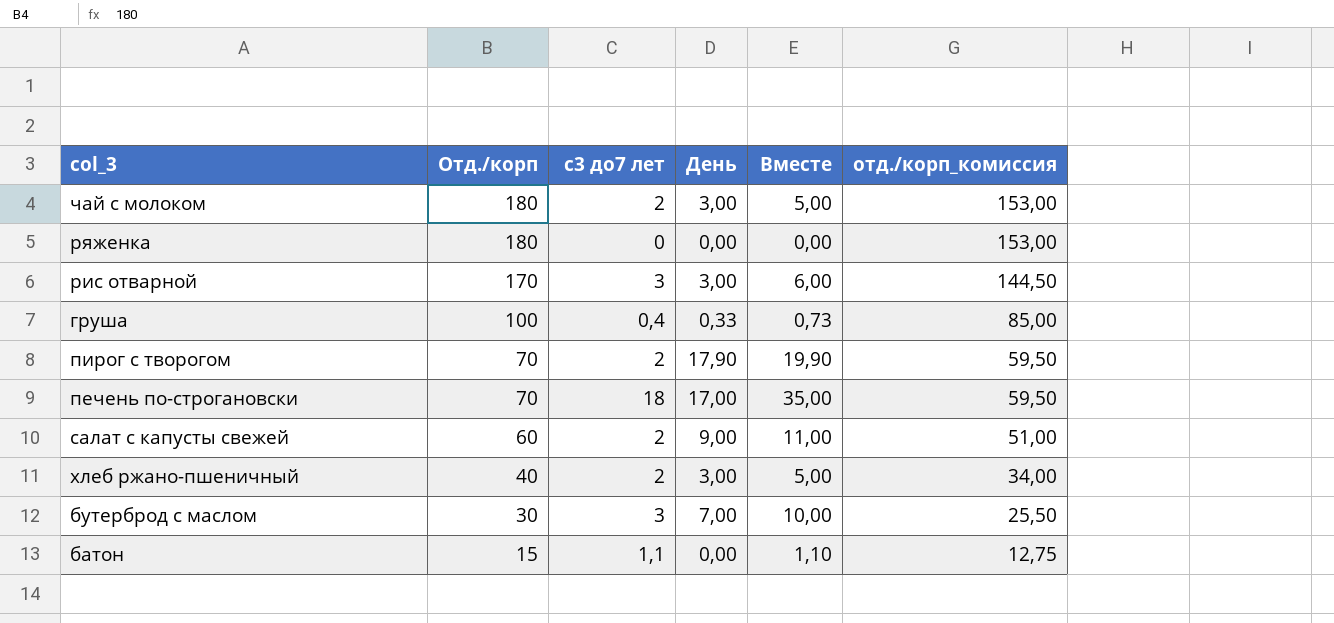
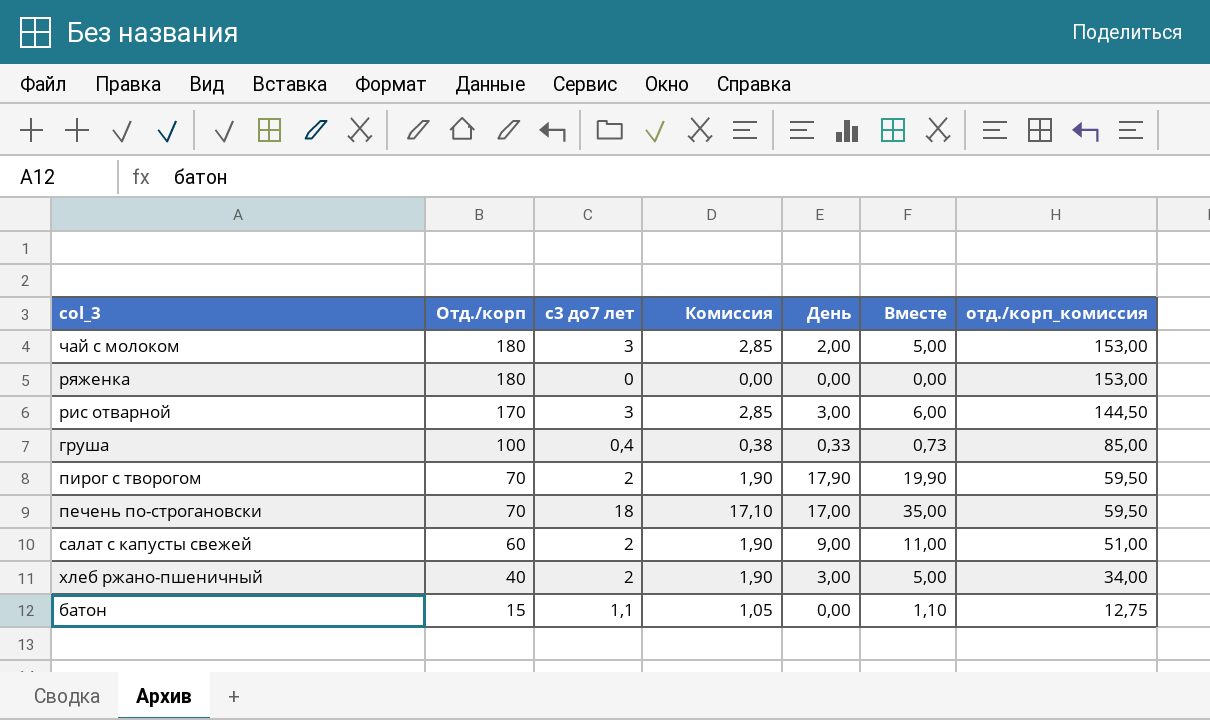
column Комиссия | formula: none -> [с3 до7 лет] * 0,95
row бутерброд с маслом: 30 | 3 | 7,00 | 10,00 | 25,50 -> none
чай с молоком | с3 до7 лет: 2 -> 3
чай с молоком | День: 3,00 -> 2,00

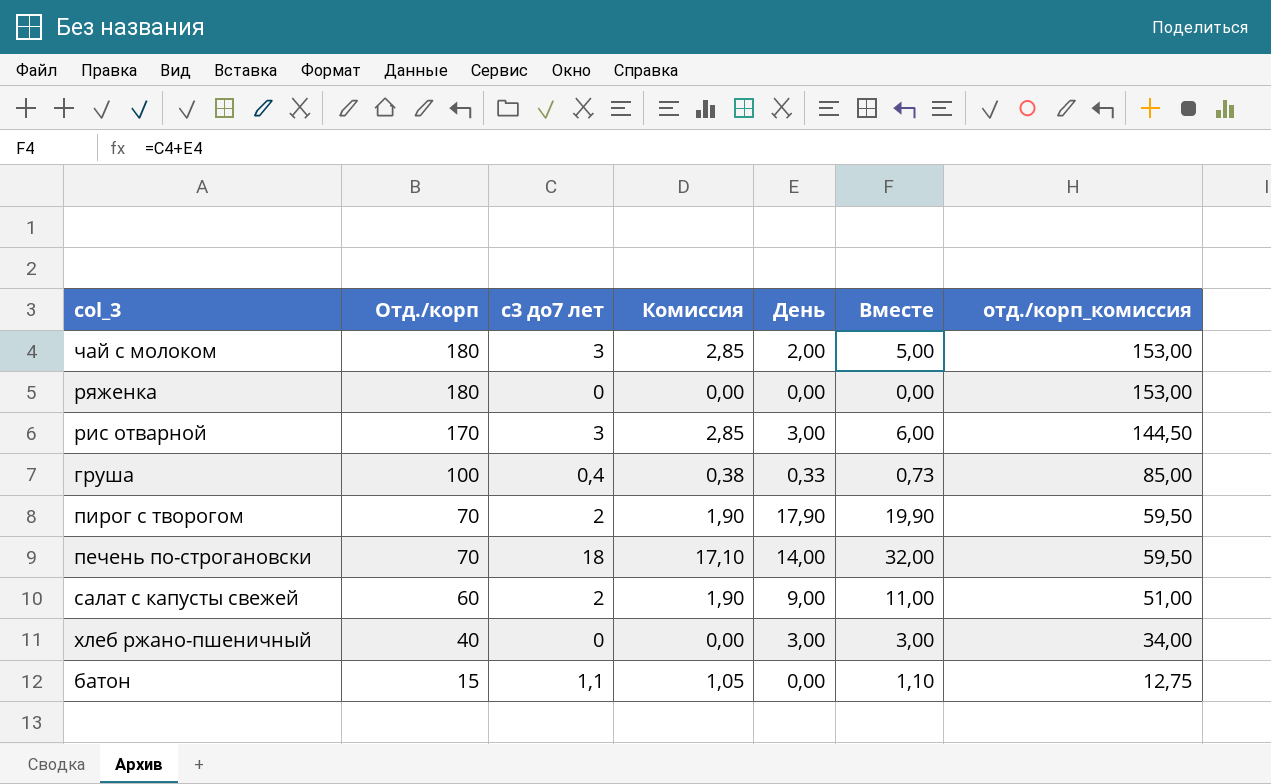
печень по-строгановски | День: 17,00 -> 14,00
печень по-строгановски | Вместе: 35,00 -> 32,00
хлеб ржано-пшеничный | с3 до7 лет: 2 -> 0
хлеб ржано-пшеничный | Комиссия: 1,90 -> 0,00
хлеб ржано-пшеничный | Вместе: 5,00 -> 3,00

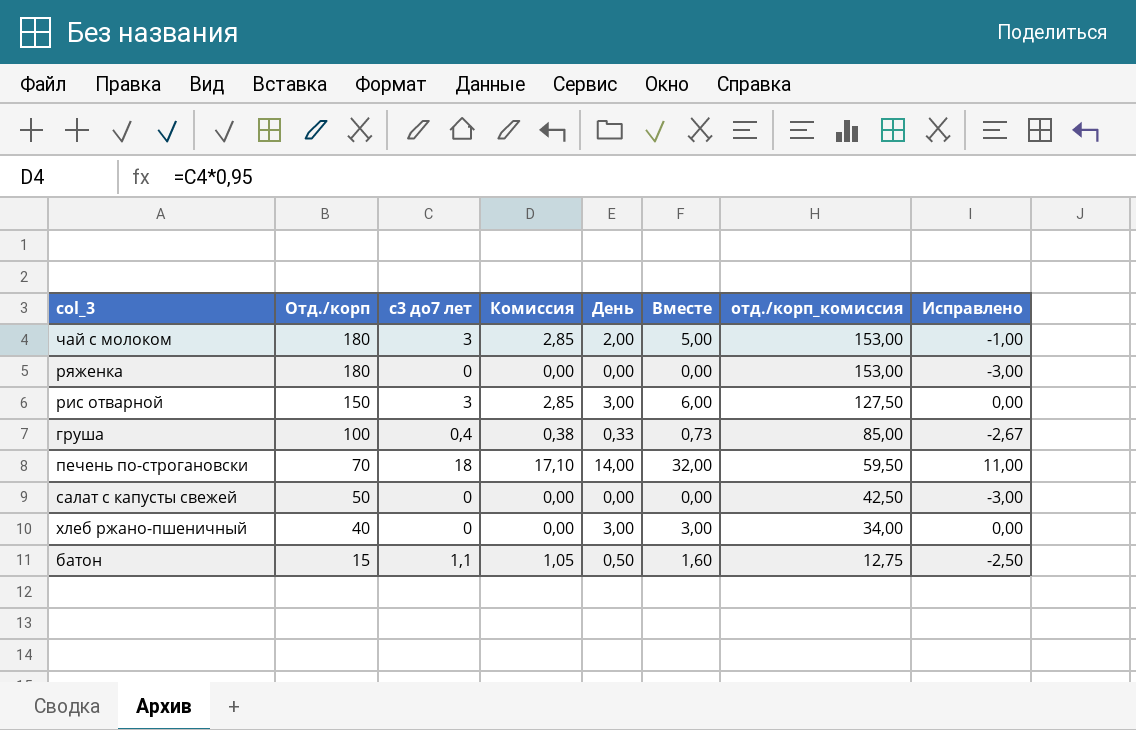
column Исправлено | formula: none -> [День] - 3
row пирог с творогом: 70 | 2 | 1,90 | 17,90 | 19,90 | 59,50 -> none
рис отварной | Отд./корп: 170 -> 150
рис отварной | отд./корп_комиссия: 144,50 -> 127,50
салат с капусты свежей | Отд./корп: 60 -> 50
салат с капусты свежей | с3 до7 лет: 2 -> 0
салат с капусты свежей | Комиссия: 1,90 -> 0,00
салат с капусты свежей | День: 9,00 -> 0,00
салат с капусты свежей | Вместе: 11,00 -> 0,00
салат с капусты свежей | отд./корп_комиссия: 51,00 -> 42,50
батон | День: 0,00 -> 0,50
батон | Вместе: 1,10 -> 1,60

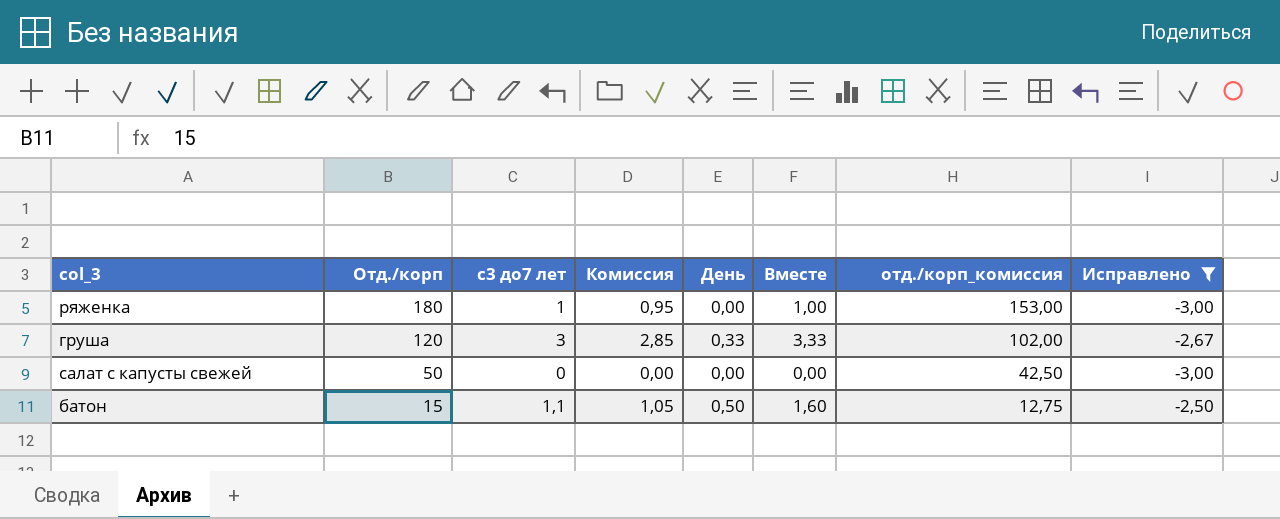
filter: none -> Исправлено <= -2,50
ряженка | с3 до7 лет: 0 -> 1
ряженка | Комиссия: 0,00 -> 0,95
ряженка | Вместе: 0,00 -> 1,00
груша | Отд./корп: 100 -> 120
груша | с3 до7 лет: 0,4 -> 3
груша | Комиссия: 0,38 -> 2,85
груша | Вместе: 0,73 -> 3,33
груша | отд./корп_комиссия: 85,00 -> 102,00

